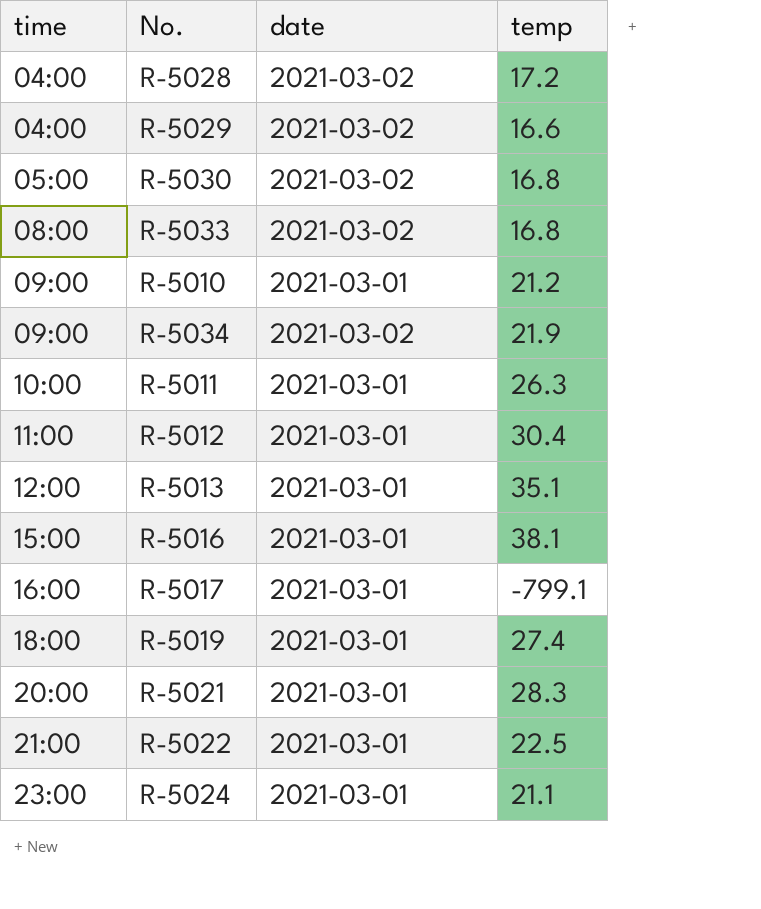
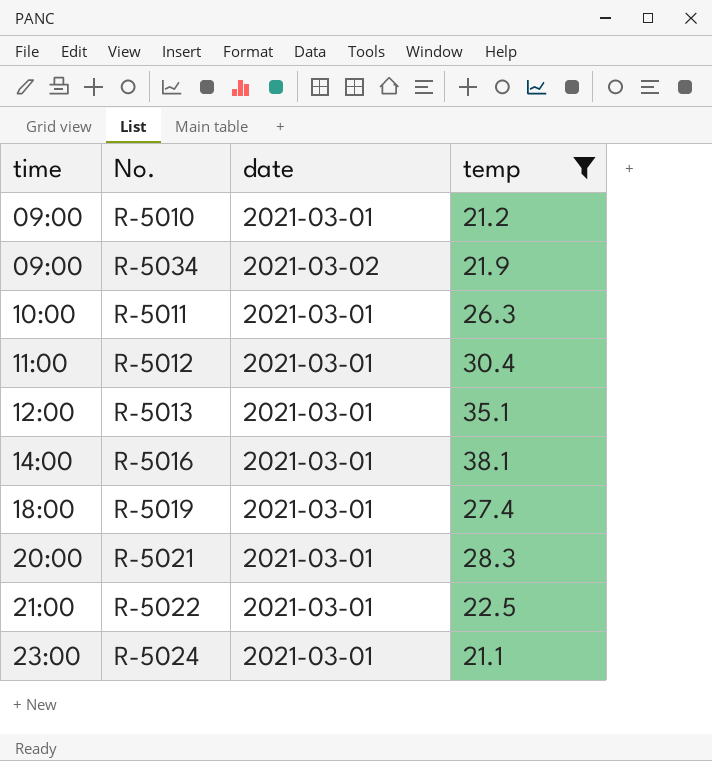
filter: none -> temp >= 21.1
R-5016 | time: 15:00 -> 14:00

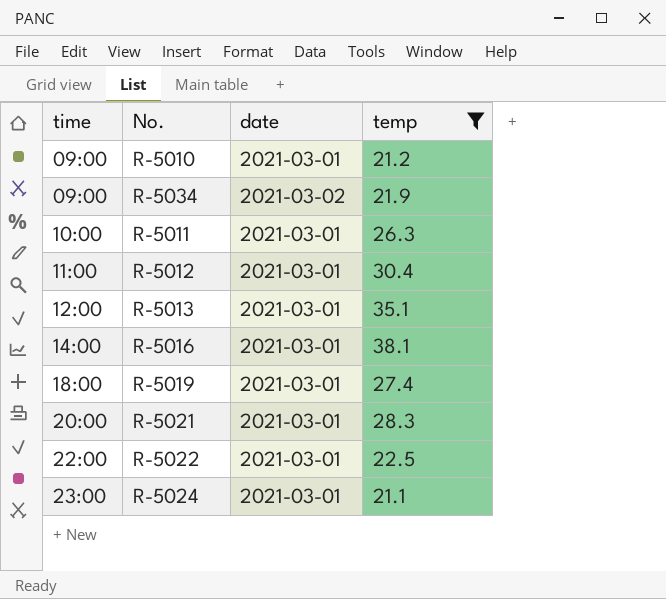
R-5022 | time: 21:00 -> 22:00

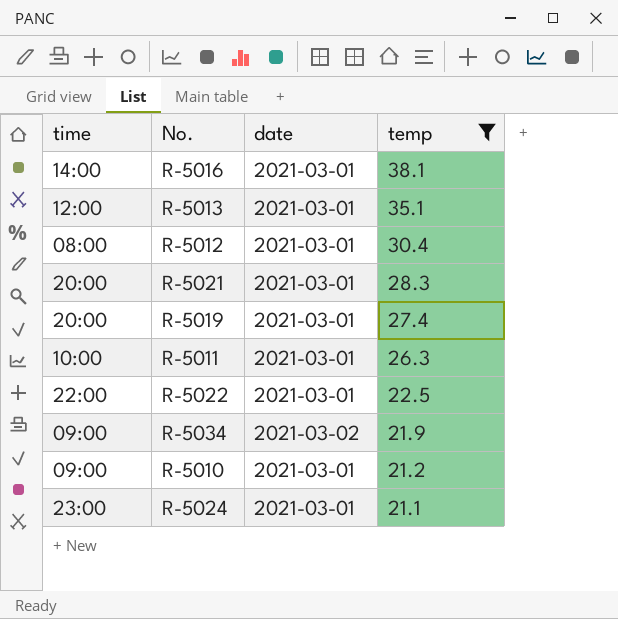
row order: time ascending -> temp descending
R-5012 | time: 11:00 -> 08:00
R-5019 | time: 18:00 -> 20:00

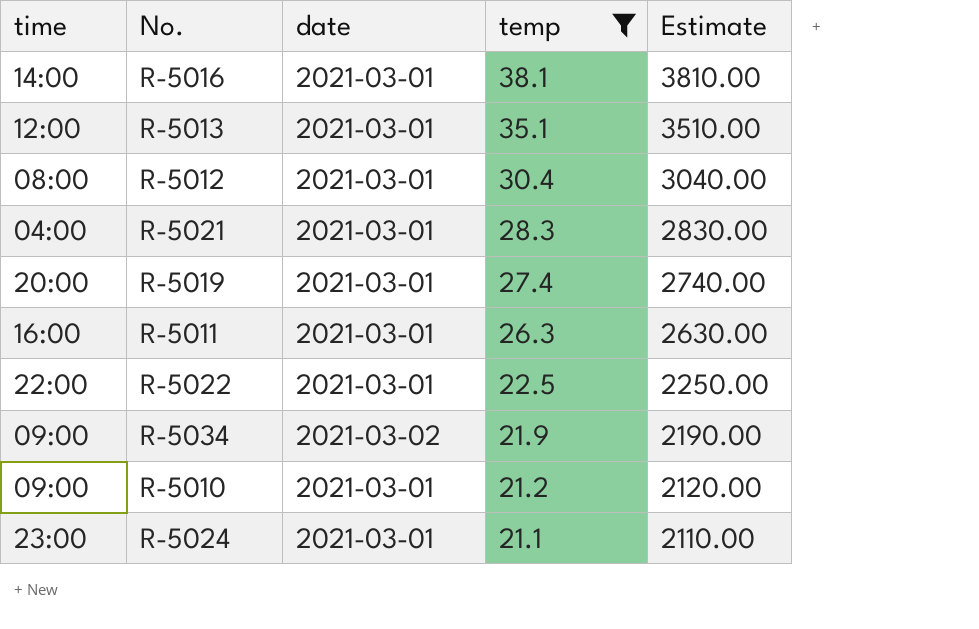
column Estimate | formula: none -> [temp] * 100
R-5021 | time: 20:00 -> 04:00
R-5011 | time: 10:00 -> 16:00

